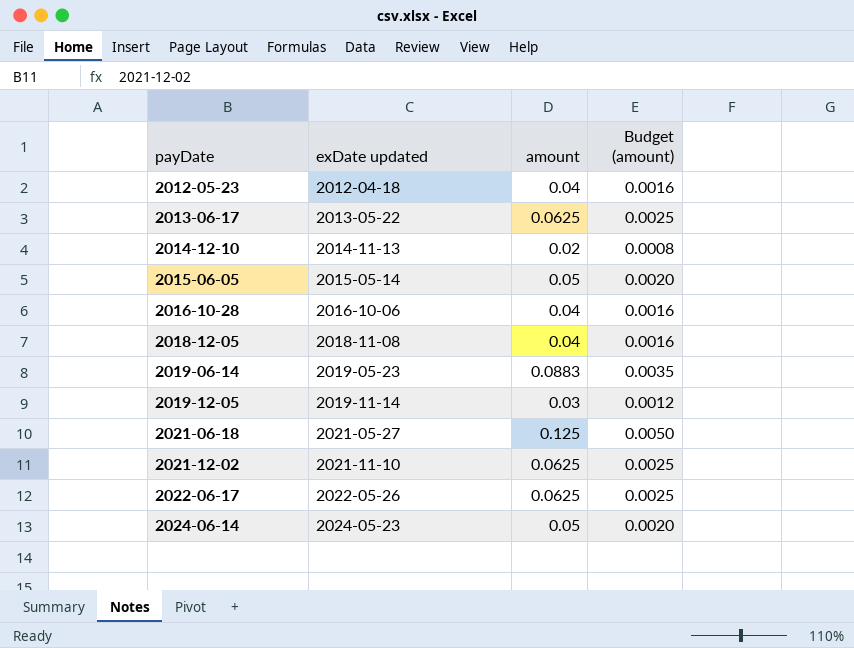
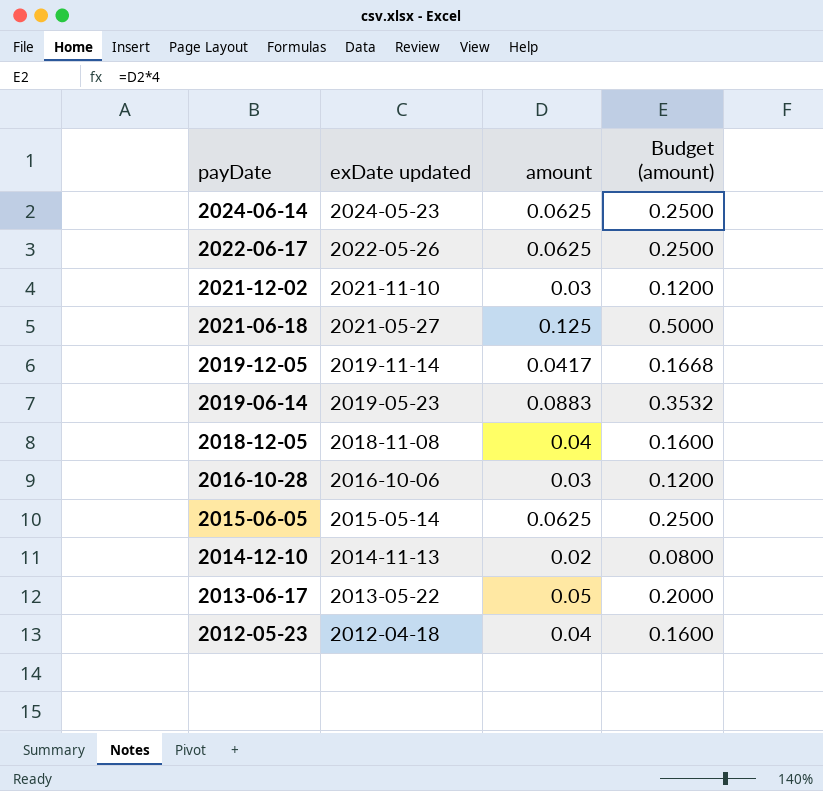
row order: payDate ascending -> payDate descending
column Budget (amount) | formula: [amount] * 0.04 -> [amount] * 4
2024-06-14 | amount: 0.05 -> 0.0625
2021-12-02 | amount: 0.0625 -> 0.03
2019-12-05 | amount: 0.03 -> 0.0417
2016-10-28 | amount: 0.04 -> 0.03
2015-06-05 | amount: 0.05 -> 0.0625
2013-06-17 | amount: 0.0625 -> 0.05

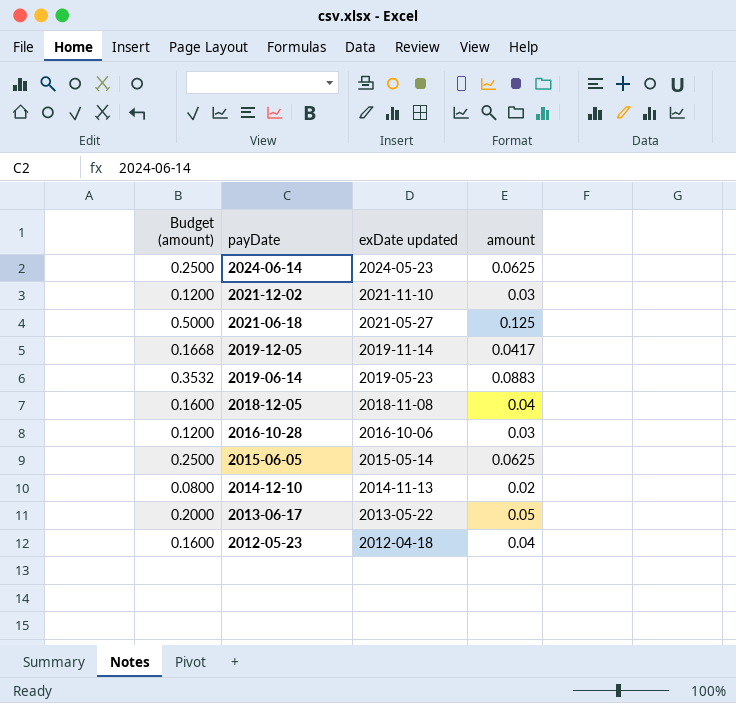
column Budget (amount) | position: 4 -> 1
row 2022-06-17: 2022-05-26 | 0.0625 | 0.2500 -> none

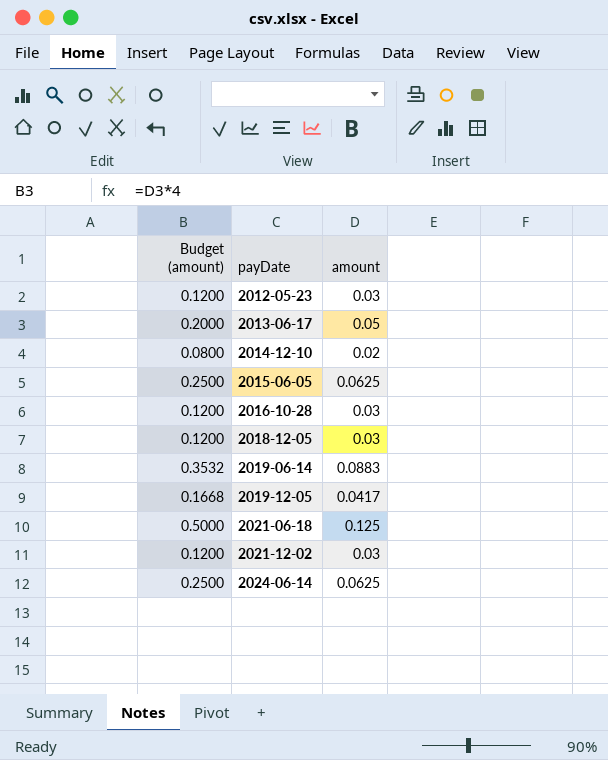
row order: payDate descending -> payDate ascending
column exDate updated | position: 3 -> none
2012-05-23 | Budget (amount): 0.1600 -> 0.1200
2012-05-23 | amount: 0.04 -> 0.03
2018-12-05 | Budget (amount): 0.1600 -> 0.1200
2018-12-05 | amount: 0.04 -> 0.03

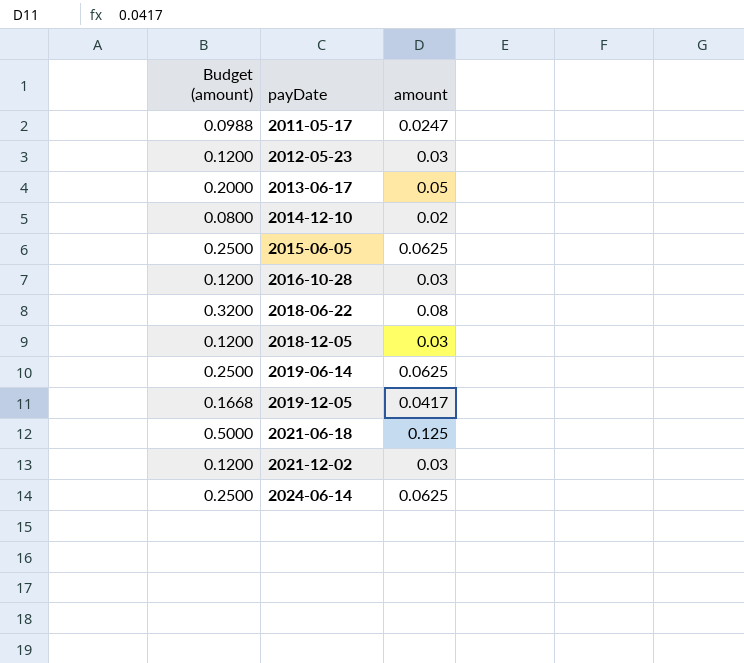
row 2011-05-17: none -> 0.0988 | 0.0247
row 2018-06-22: none -> 0.3200 | 0.08
2019-06-14 | Budget (amount): 0.3532 -> 0.2500
2019-06-14 | amount: 0.0883 -> 0.0625

